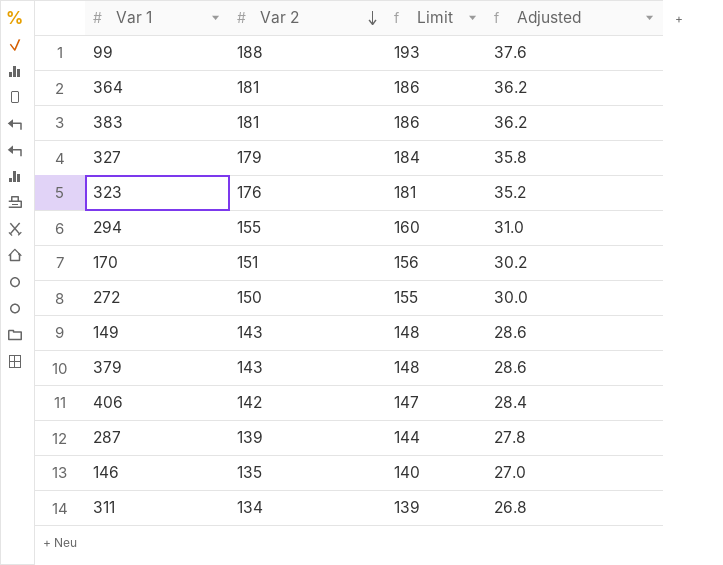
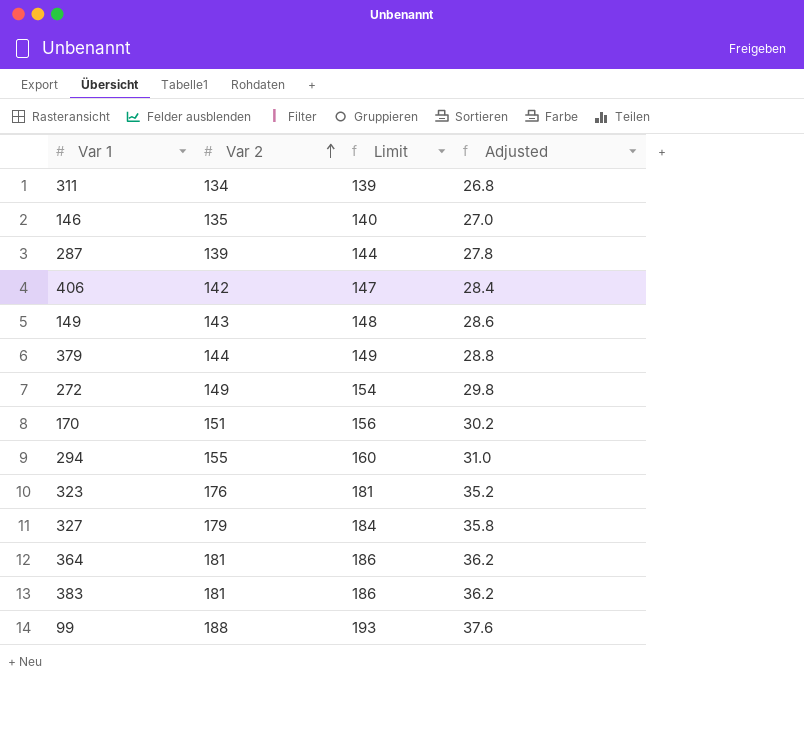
row order: Var 2 descending -> Var 2 ascending
379 | Var 2: 143 -> 144
379 | Limit: 148 -> 149
379 | Adjusted: 28.6 -> 28.8
272 | Var 2: 150 -> 149
272 | Limit: 155 -> 154
272 | Adjusted: 30.0 -> 29.8

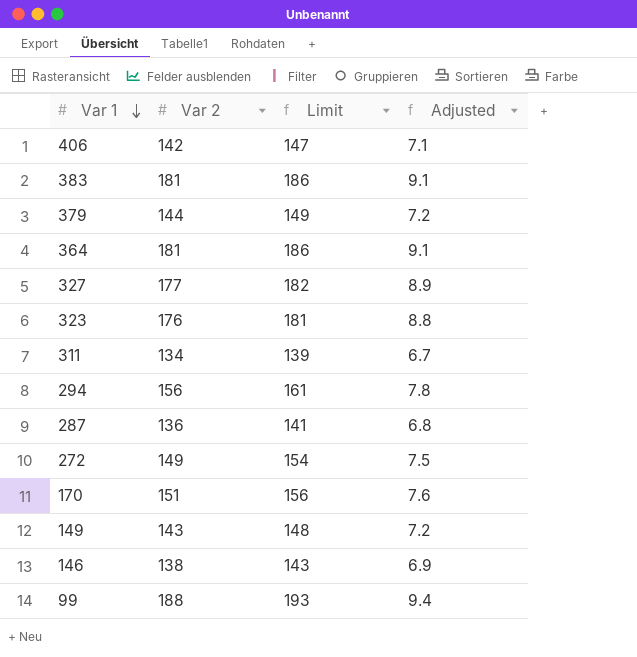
row order: Var 2 ascending -> Var 1 descending
column Adjusted | formula: [Var 2] * 0.2 -> [Var 2] * 0.05
327 | Var 2: 179 -> 177
327 | Limit: 184 -> 182
294 | Var 2: 155 -> 156
294 | Limit: 160 -> 161
287 | Var 2: 139 -> 136
287 | Limit: 144 -> 141
146 | Var 2: 135 -> 138
146 | Limit: 140 -> 143

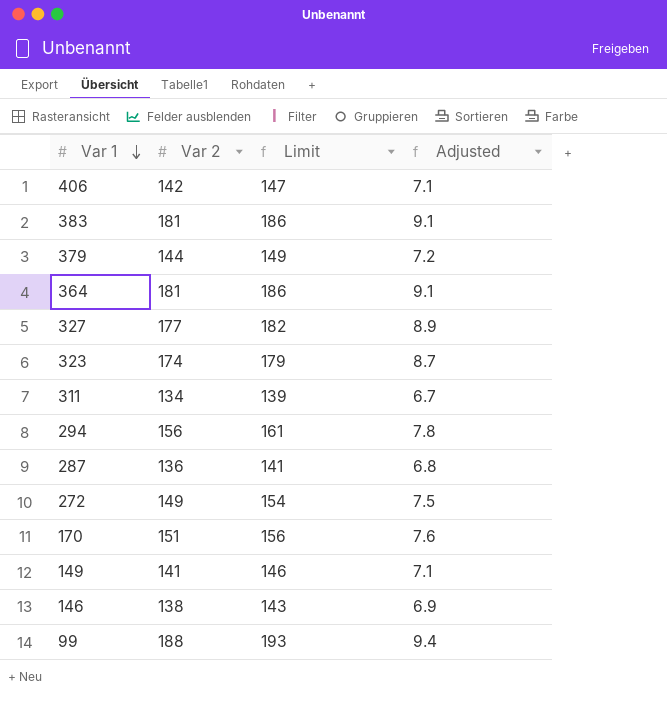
323 | Var 2: 176 -> 174
323 | Limit: 181 -> 179
323 | Adjusted: 8.8 -> 8.7
149 | Var 2: 143 -> 141
149 | Limit: 148 -> 146
149 | Adjusted: 7.2 -> 7.1

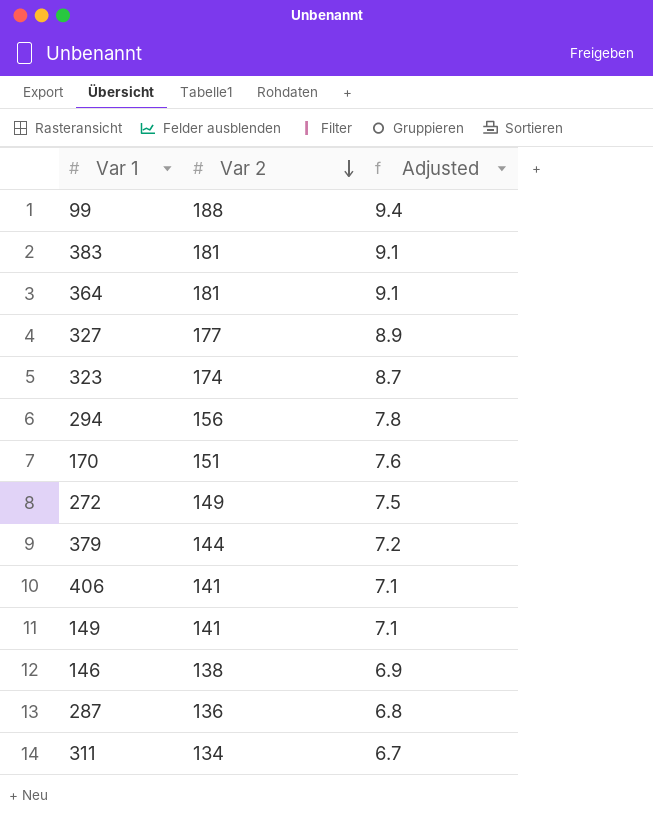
row order: Var 1 descending -> Var 2 descending
column Limit | formula: [Var 2] + 5 -> none
406 | Var 2: 142 -> 141

